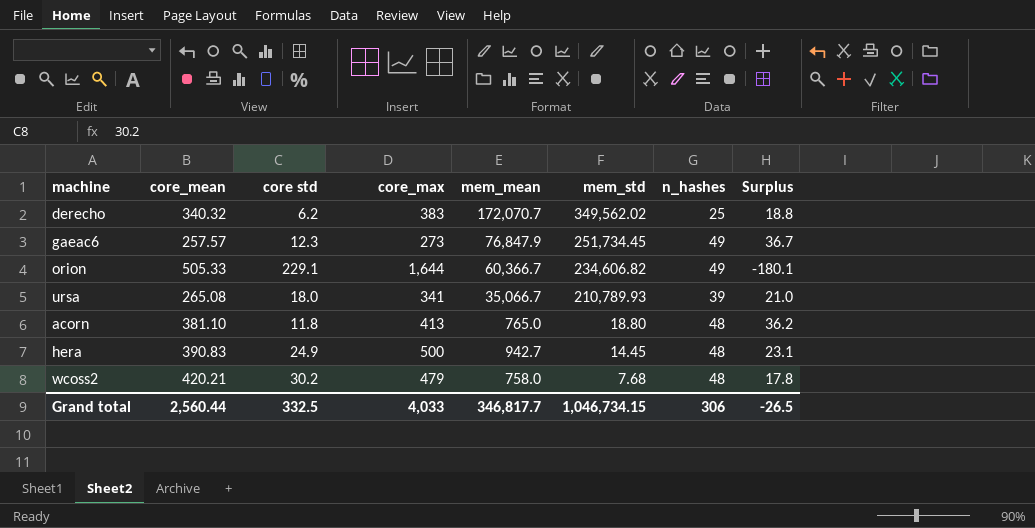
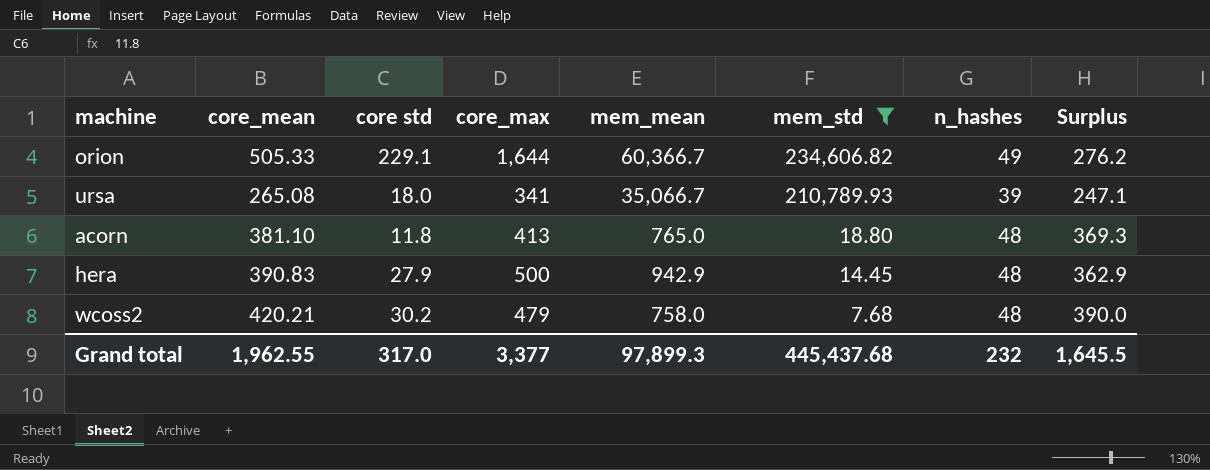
filter: none -> mem_std <= 234,606.82
column Surplus | formula: [n_hashes] - [core std] -> [core_mean] - [core std]
hera | core std: 24.9 -> 27.9
hera | mem_mean: 942.7 -> 942.9
Grand total | core_mean: 2,560.44 -> 1,962.55
Grand total | core std: 332.5 -> 317.0
Grand total | core_max: 4,033 -> 3,377
Grand total | mem_mean: 346,817.7 -> 97,899.3
Grand total | mem_std: 1,046,734.15 -> 445,437.68
Grand total | n_hashes: 306 -> 232
Grand total | Surplus: -26.5 -> 1,645.5

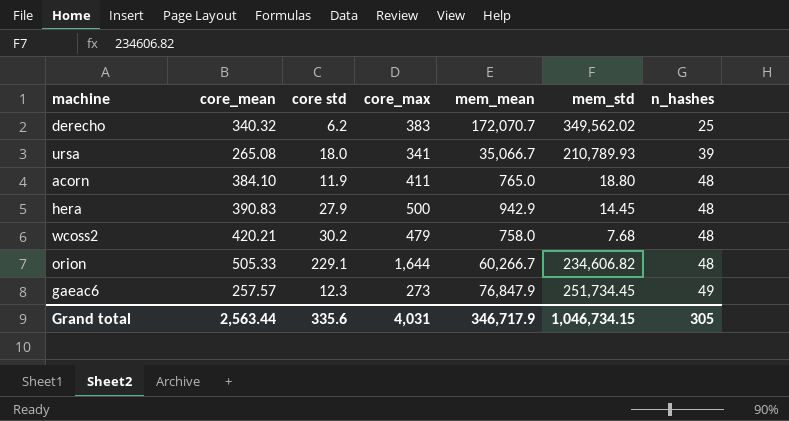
filter: mem_std <= 234,606.82 -> none
row order: mem_std descending -> n_hashes ascending
column Surplus | formula: [core_mean] - [core std] -> none
acorn | core_mean: 381.10 -> 384.10
acorn | core std: 11.8 -> 11.9
acorn | core_max: 413 -> 411
orion | mem_mean: 60,366.7 -> 60,266.7
orion | n_hashes: 49 -> 48
Grand total | core_mean: 1,962.55 -> 2,563.44
Grand total | core std: 317.0 -> 335.6
Grand total | core_max: 3,377 -> 4,031
Grand total | mem_mean: 97,899.3 -> 346,717.9
Grand total | mem_std: 445,437.68 -> 1,046,734.15
Grand total | n_hashes: 232 -> 305

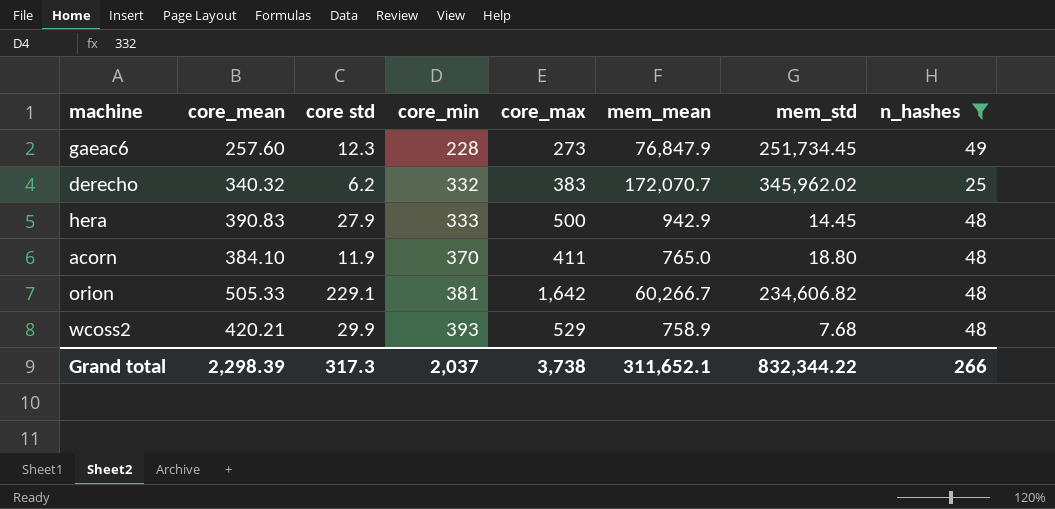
filter: none -> n_hashes != 39
row order: n_hashes ascending -> core_min ascending
column core_min | position: none -> 4
gaeac6 | core_mean: 257.57 -> 257.60
derecho | mem_std: 349,562.02 -> 345,962.02
orion | core_max: 1,644 -> 1,642
wcoss2 | core std: 30.2 -> 29.9
wcoss2 | core_max: 479 -> 529
wcoss2 | mem_mean: 758.0 -> 758.9
Grand total | core_mean: 2,563.44 -> 2,298.39
Grand total | core std: 335.6 -> 317.3
Grand total | core_max: 4,031 -> 3,738
Grand total | mem_mean: 346,717.9 -> 311,652.1
Grand total | mem_std: 1,046,734.15 -> 832,344.22
Grand total | n_hashes: 305 -> 266

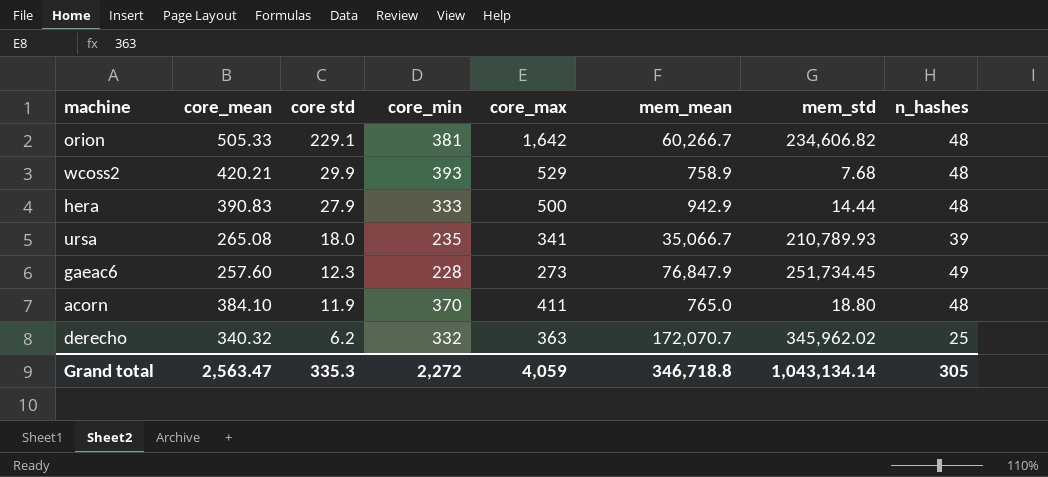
filter: n_hashes != 39 -> none
row order: core_min ascending -> core std descending
hera | mem_std: 14.45 -> 14.44
derecho | core_max: 383 -> 363
Grand total | core_mean: 2,298.39 -> 2,563.47
Grand total | core std: 317.3 -> 335.3
Grand total | core_min: 2,037 -> 2,272
Grand total | core_max: 3,738 -> 4,059
Grand total | mem_mean: 311,652.1 -> 346,718.8
Grand total | mem_std: 832,344.22 -> 1,043,134.14
Grand total | n_hashes: 266 -> 305

